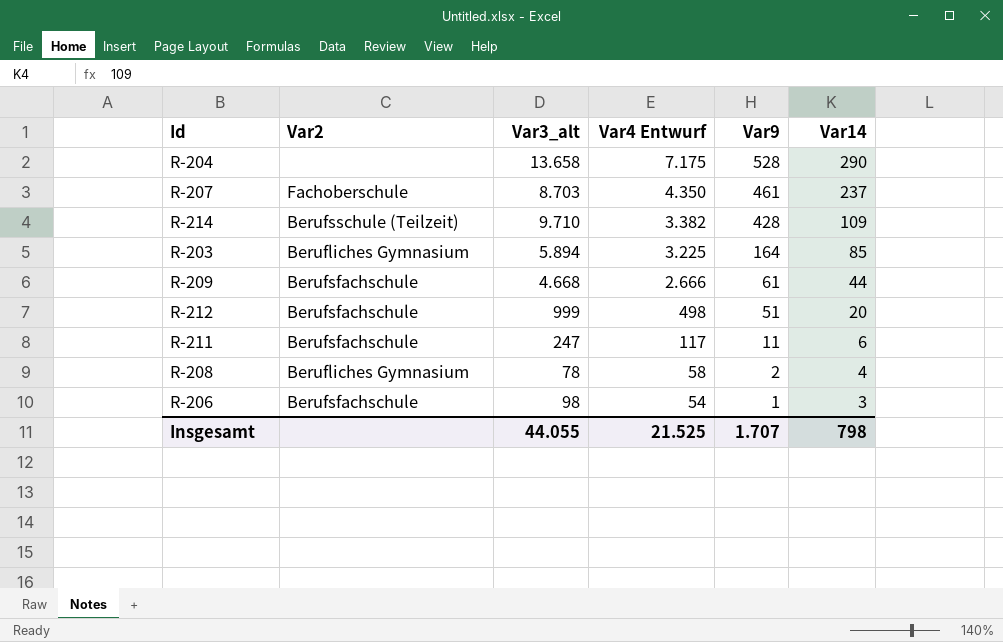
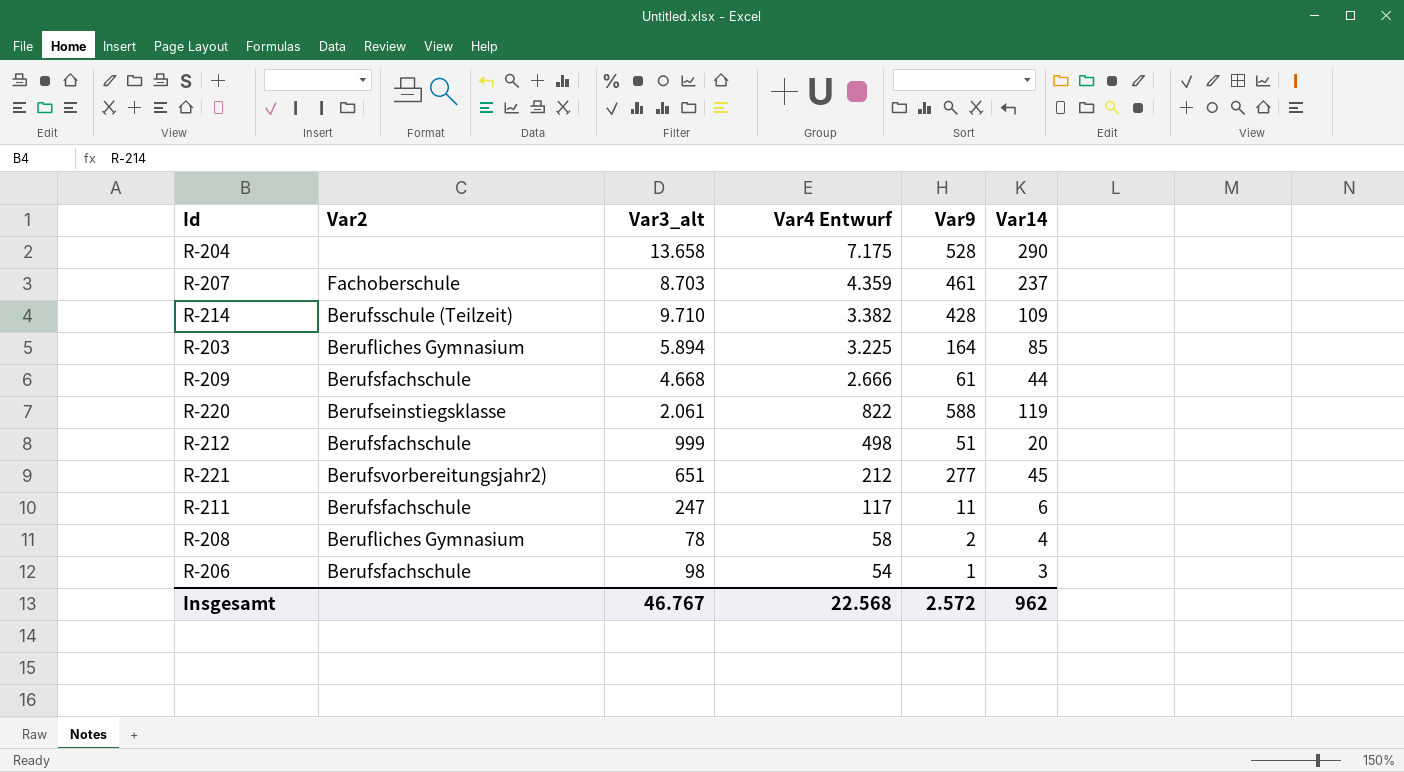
R-207 | Var4 Entwurf: 4.350 -> 4.359
row R-220: none -> Berufseinstiegsklasse | 2.061 | 822 | 588 | 119
row R-221: none -> Berufsvorbereitungsjahr2) | 651 | 212 | 277 | 45
Insgesamt | Var3_alt: 44.055 -> 46.767
Insgesamt | Var4 Entwurf: 21.525 -> 22.568
Insgesamt | Var9: 1.707 -> 2.572
Insgesamt | Var14: 798 -> 962

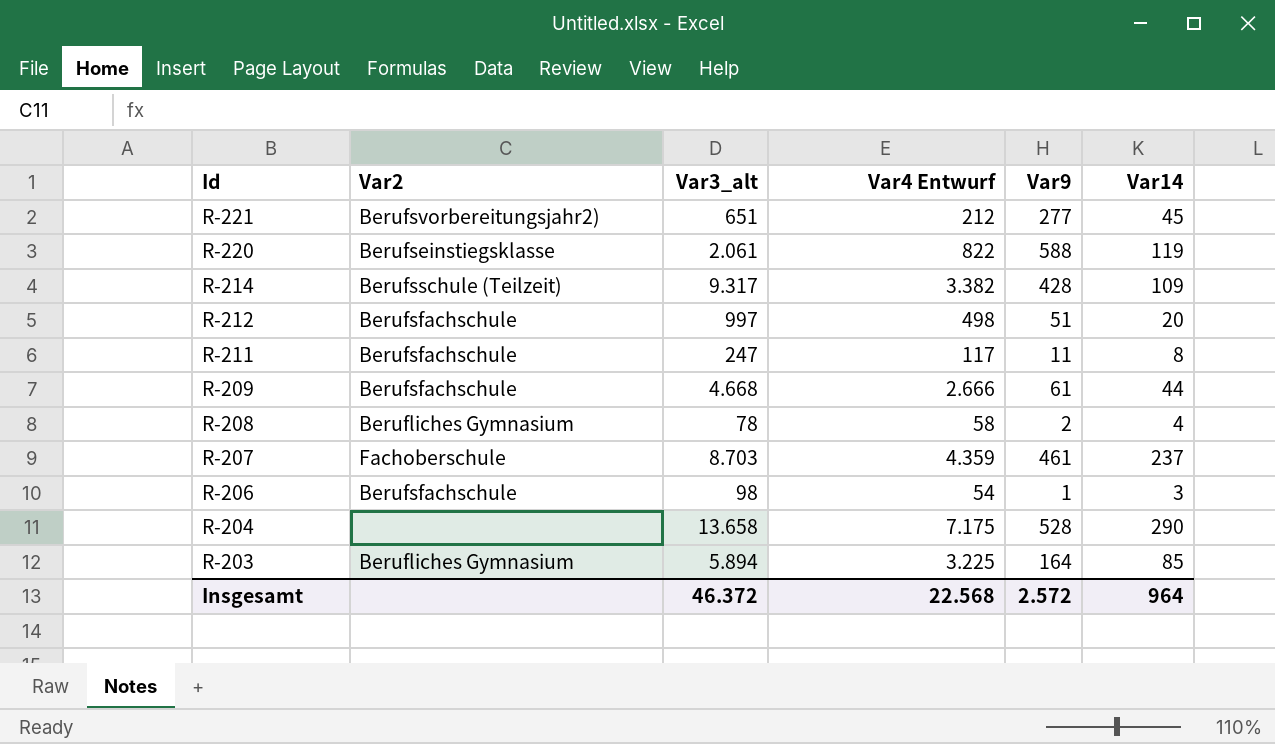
row order: Var4 Entwurf descending -> Id descending
R-214 | Var3_alt: 9.710 -> 9.317
R-212 | Var3_alt: 999 -> 997
R-211 | Var14: 6 -> 8
Insgesamt | Var3_alt: 46.767 -> 46.372
Insgesamt | Var14: 962 -> 964

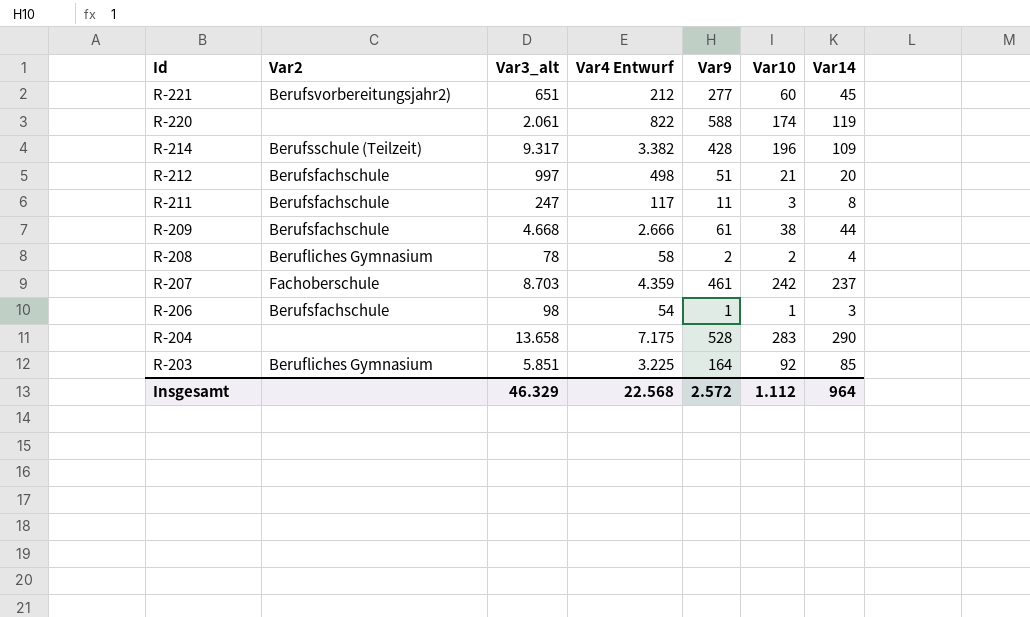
column Var10 | position: none -> 6
R-220 | Var2: Berufseinstiegsklasse -> none
R-203 | Var3_alt: 5.894 -> 5.851
Insgesamt | Var3_alt: 46.372 -> 46.329

